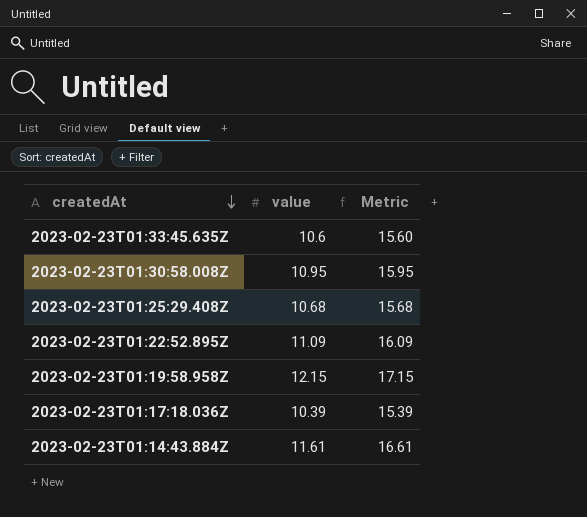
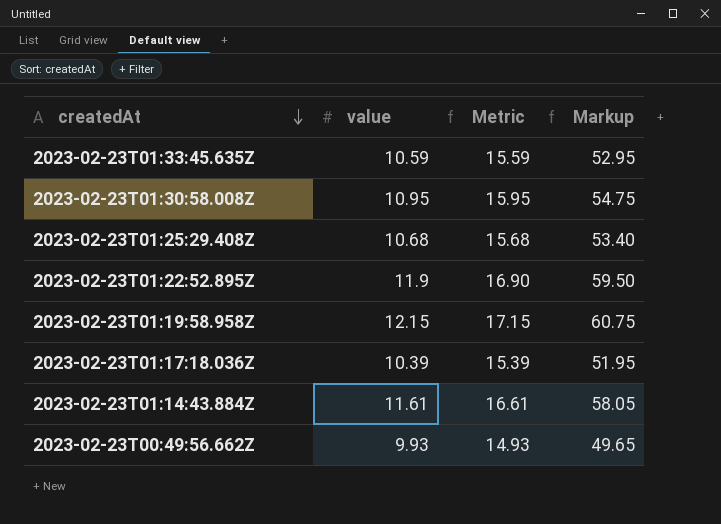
column Markup | formula: none -> [value] * 5
2023-02-23T01:33:45.635Z | value: 10.6 -> 10.59
2023-02-23T01:33:45.635Z | Metric: 15.60 -> 15.59
2023-02-23T01:22:52.895Z | value: 11.09 -> 11.9
2023-02-23T01:22:52.895Z | Metric: 16.09 -> 16.90
row 2023-02-23T00:49:56.662Z: none -> 9.93 | 14.93 | 49.65

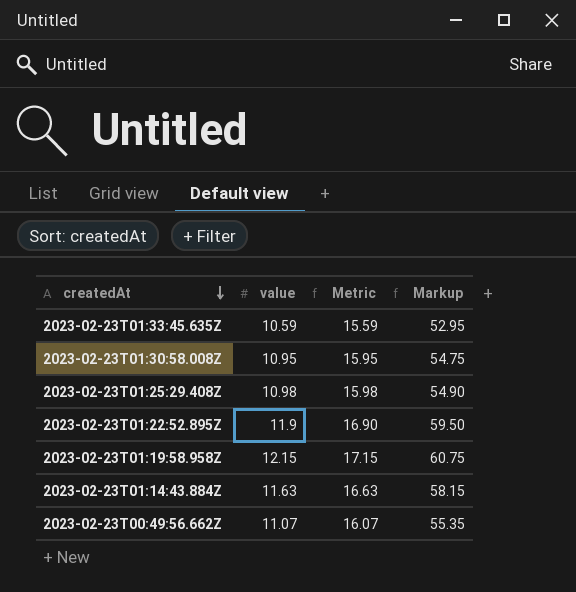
row 2023-02-23T01:17:18.036Z: 10.39 | 15.39 | 51.95 -> none
2023-02-23T01:25:29.408Z | value: 10.68 -> 10.98
2023-02-23T01:25:29.408Z | Metric: 15.68 -> 15.98
2023-02-23T01:25:29.408Z | Markup: 53.40 -> 54.90
2023-02-23T01:14:43.884Z | value: 11.61 -> 11.63
2023-02-23T01:14:43.884Z | Metric: 16.61 -> 16.63
2023-02-23T01:14:43.884Z | Markup: 58.05 -> 58.15
2023-02-23T00:49:56.662Z | value: 9.93 -> 11.07
2023-02-23T00:49:56.662Z | Metric: 14.93 -> 16.07
2023-02-23T00:49:56.662Z | Markup: 49.65 -> 55.35

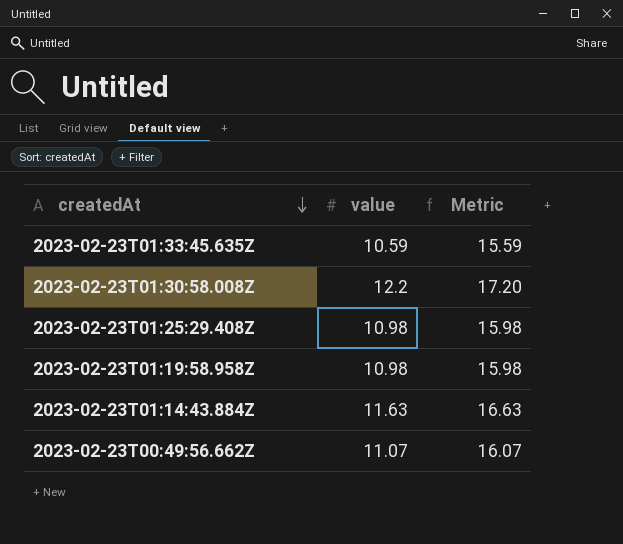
column Markup | formula: [value] * 5 -> none
row 2023-02-23T01:22:52.895Z: 11.9 | 16.90 | 59.50 -> none
2023-02-23T01:30:58.008Z | value: 10.95 -> 12.2
2023-02-23T01:30:58.008Z | Metric: 15.95 -> 17.20
2023-02-23T01:19:58.958Z | value: 12.15 -> 10.98
2023-02-23T01:19:58.958Z | Metric: 17.15 -> 15.98

